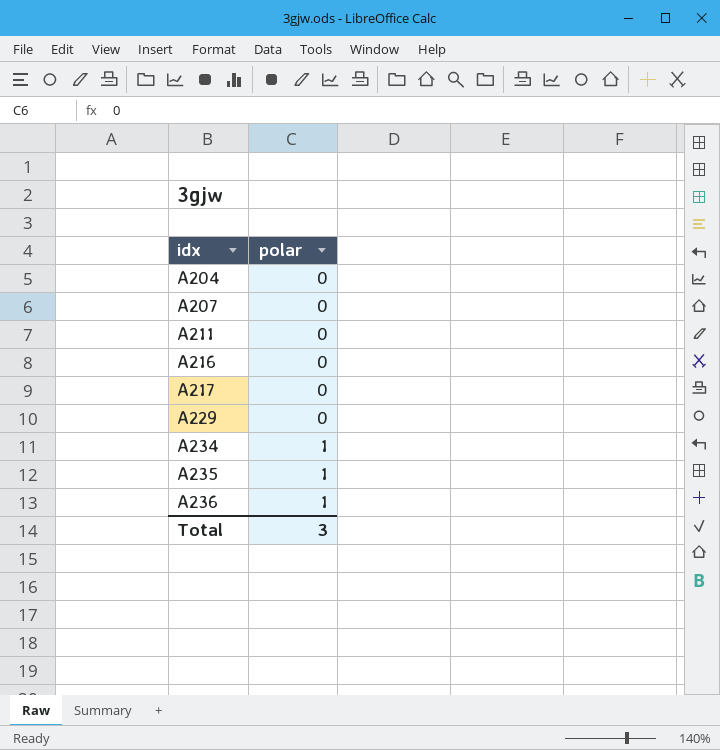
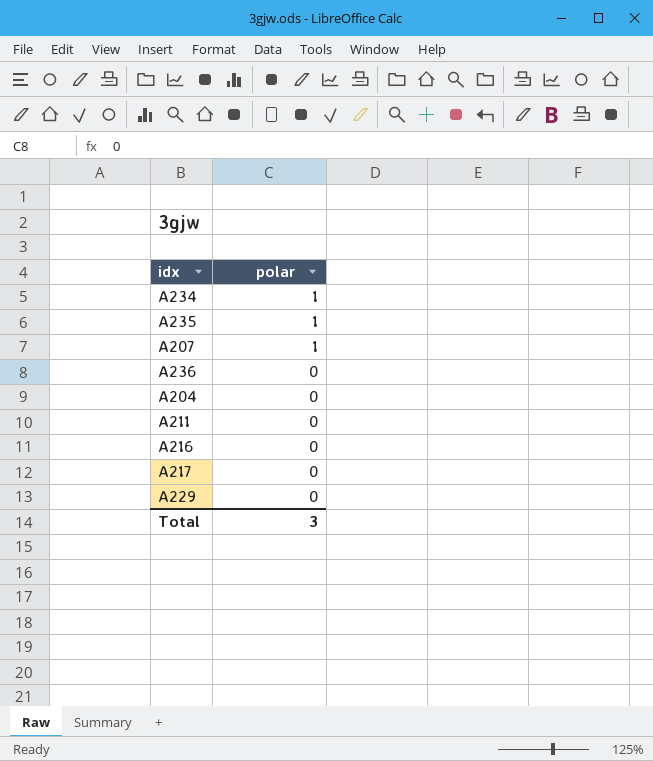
row order: idx ascending -> polar descending
A207 | polar: 0 -> 1
A236 | polar: 1 -> 0

